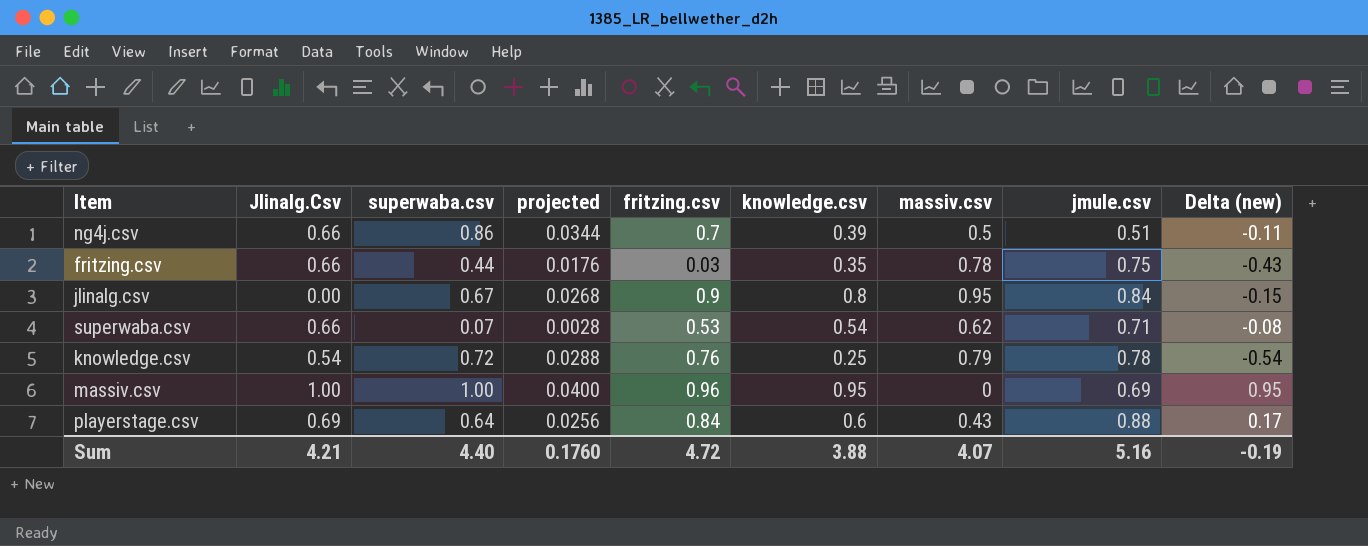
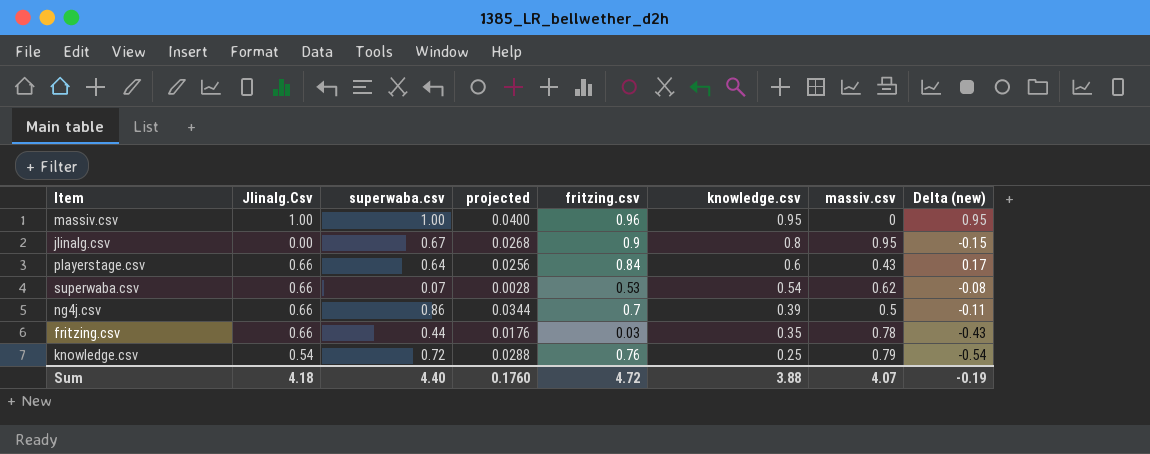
row order: none -> knowledge.csv descending
column jmule.csv | position: 8 -> none
playerstage.csv | Jlinalg.Csv: 0.69 -> 0.66
Sum | Jlinalg.Csv: 4.21 -> 4.18

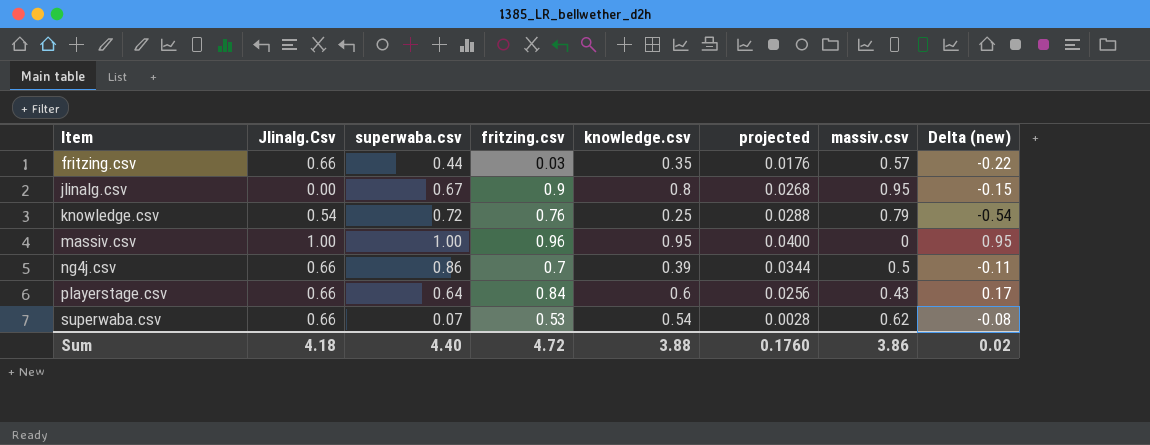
row order: knowledge.csv descending -> Item ascending
column projected | position: 4 -> 6
fritzing.csv | massiv.csv: 0.78 -> 0.57
fritzing.csv | Delta (new): -0.43 -> -0.22
Sum | massiv.csv: 4.07 -> 3.86
Sum | Delta (new): -0.19 -> 0.02

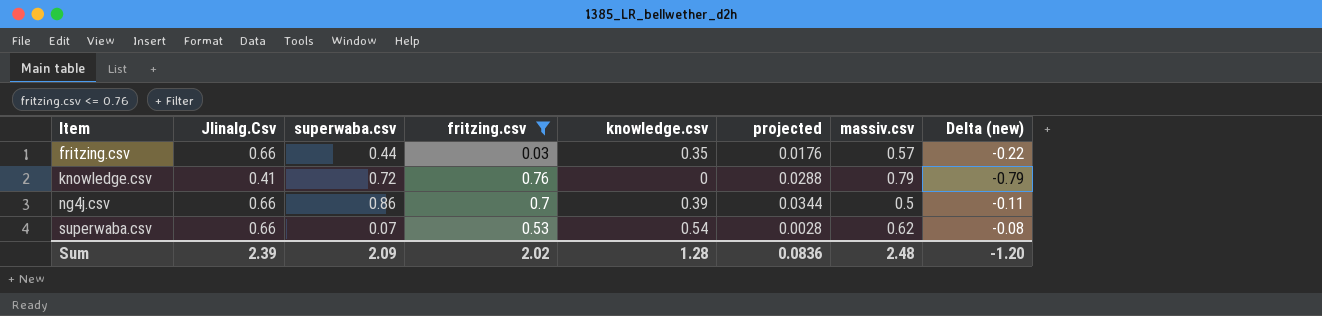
filter: none -> fritzing.csv <= 0.76
knowledge.csv | Jlinalg.Csv: 0.54 -> 0.41
knowledge.csv | knowledge.csv: 0.25 -> 0
knowledge.csv | Delta (new): -0.54 -> -0.79
Sum | Jlinalg.Csv: 4.18 -> 2.39
Sum | superwaba.csv: 4.40 -> 2.09
Sum | fritzing.csv: 4.72 -> 2.02
Sum | knowledge.csv: 3.88 -> 1.28
Sum | projected: 0.1760 -> 0.0836
Sum | massiv.csv: 3.86 -> 2.48
Sum | Delta (new): 0.02 -> -1.20

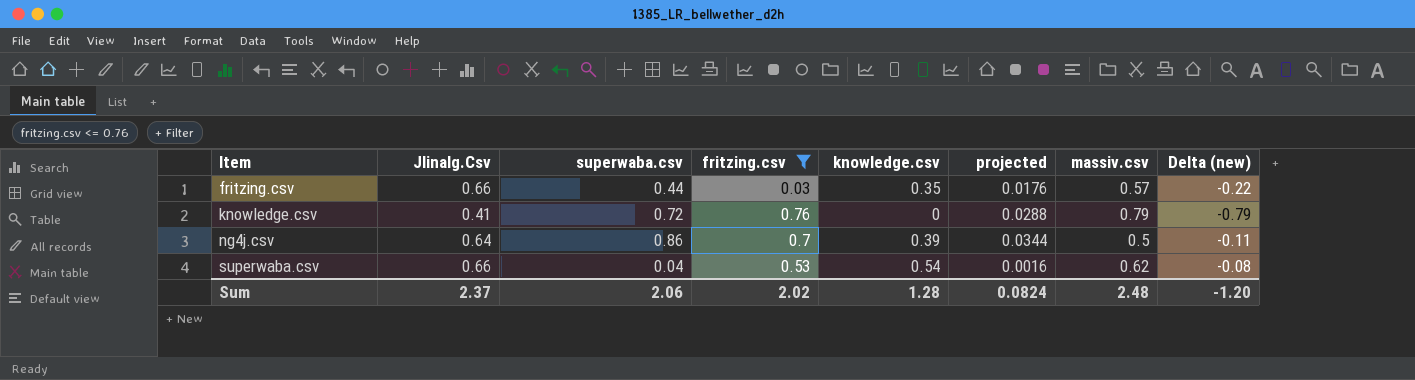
ng4j.csv | Jlinalg.Csv: 0.66 -> 0.64
superwaba.csv | superwaba.csv: 0.07 -> 0.04
superwaba.csv | projected: 0.0028 -> 0.0016
Sum | Jlinalg.Csv: 2.39 -> 2.37
Sum | superwaba.csv: 2.09 -> 2.06
Sum | projected: 0.0836 -> 0.0824

